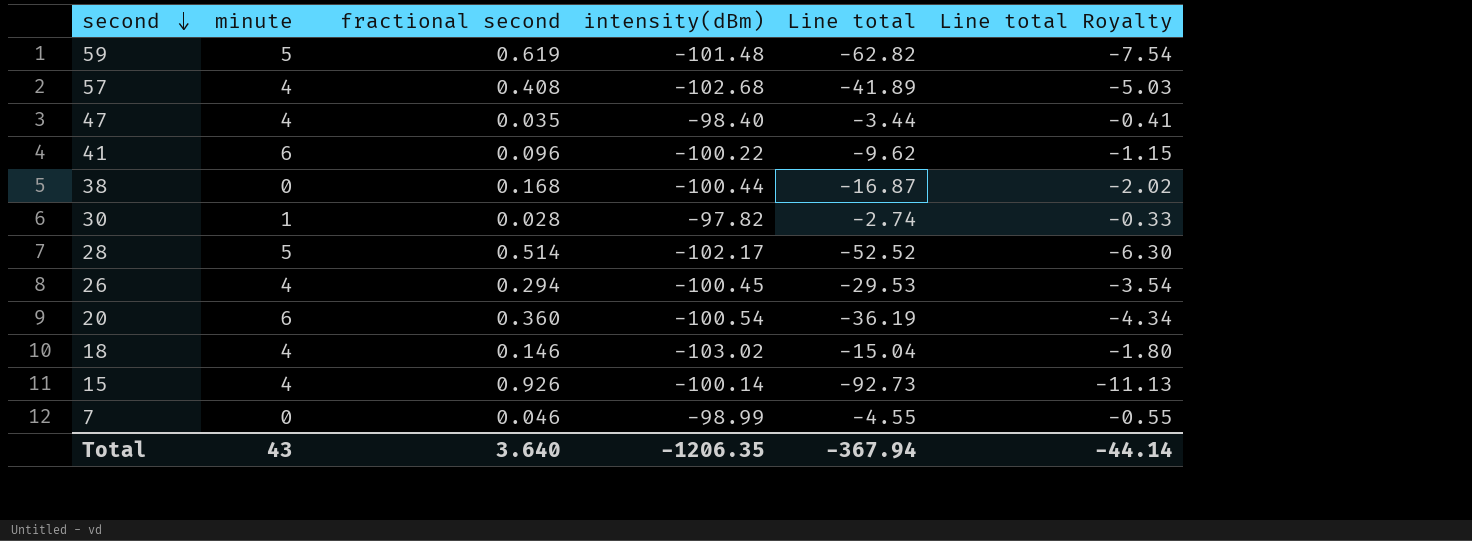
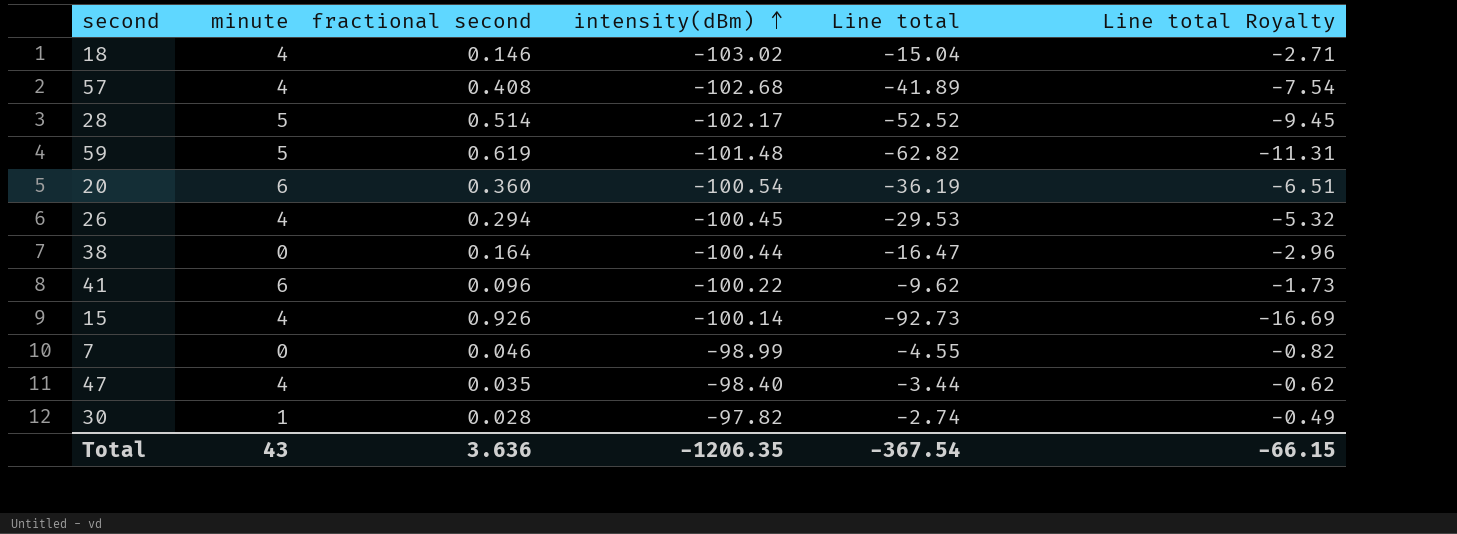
row order: second descending -> intensity(dBm) ascending
column Line total Royalty | formula: [Line total] * 0.12 -> [Line total] * 0.18
38 | fractional second: 0.168 -> 0.164
38 | Line total: -16.87 -> -16.47
Total | fractional second: 3.640 -> 3.636
Total | Line total: -367.94 -> -367.54
Total | Line total Royalty: -44.14 -> -66.15

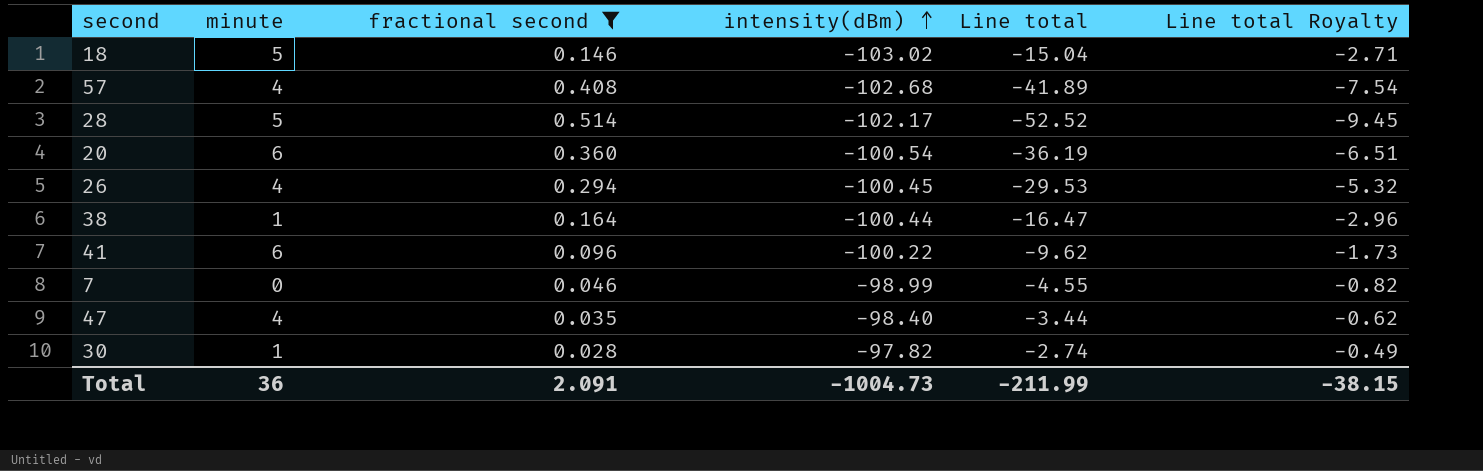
filter: none -> fractional second <= 0.514
18 | minute: 4 -> 5
38 | minute: 0 -> 1
Total | minute: 43 -> 36
Total | fractional second: 3.636 -> 2.091
Total | intensity(dBm): -1206.35 -> -1004.73
Total | Line total: -367.54 -> -211.99
Total | Line total Royalty: -66.15 -> -38.15

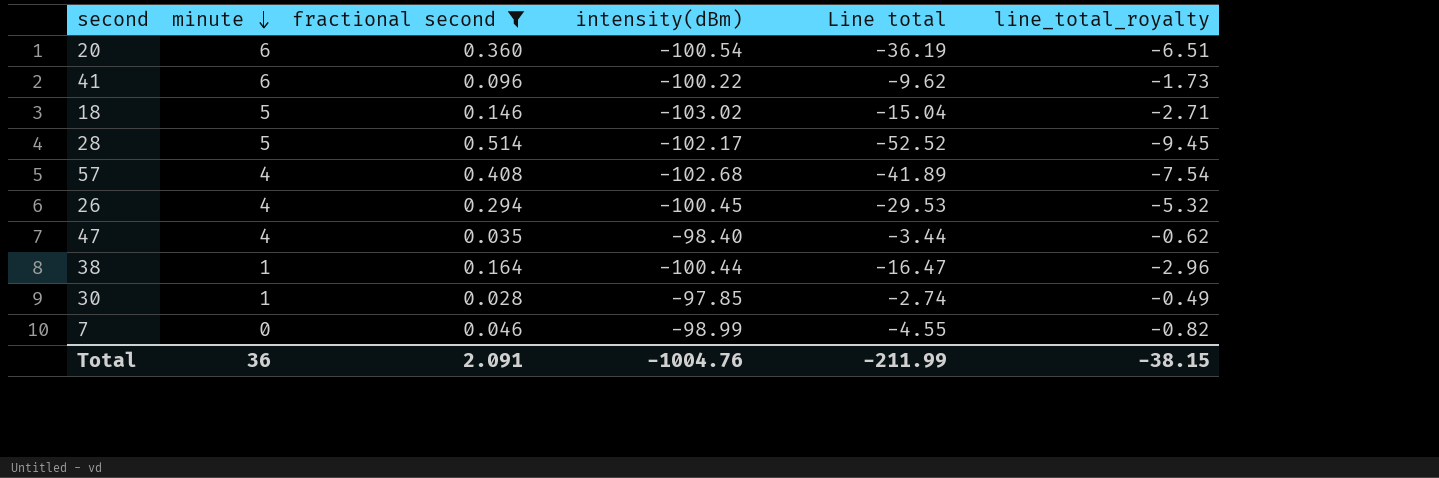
row order: intensity(dBm) ascending -> minute descending
column name: Line total Royalty -> line_total_royalty
30 | intensity(dBm): -97.82 -> -97.85
Total | intensity(dBm): -1004.73 -> -1004.76

